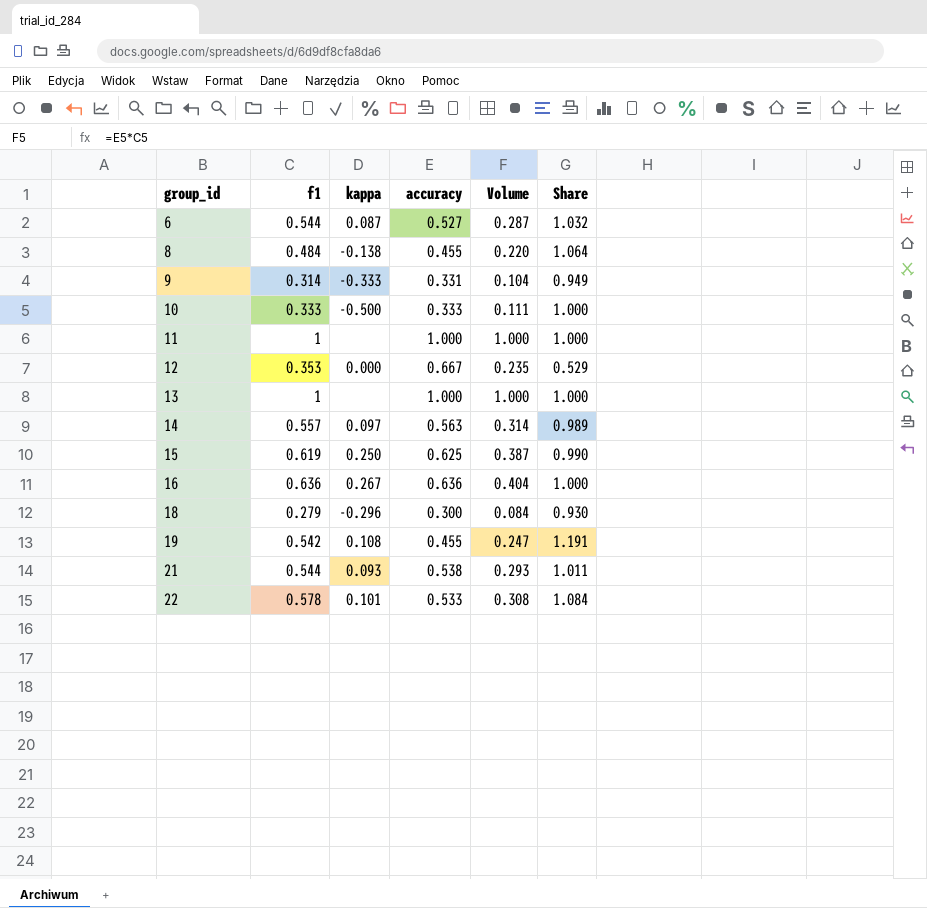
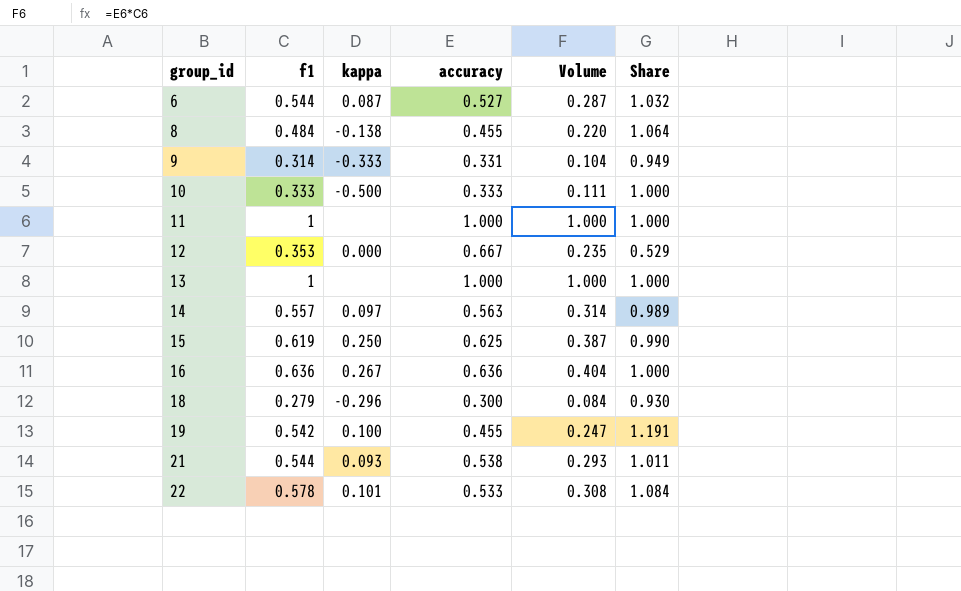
19 | kappa: 0.108 -> 0.100

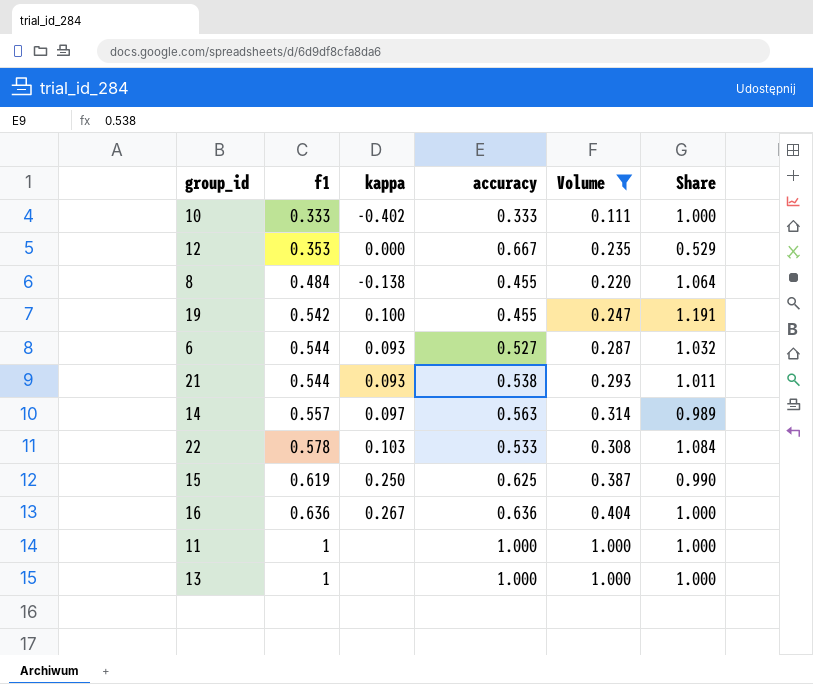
filter: none -> Volume >= 0.111
row order: group_id ascending -> f1 ascending
10 | kappa: -0.500 -> -0.402
6 | kappa: 0.087 -> 0.093
22 | kappa: 0.101 -> 0.103

